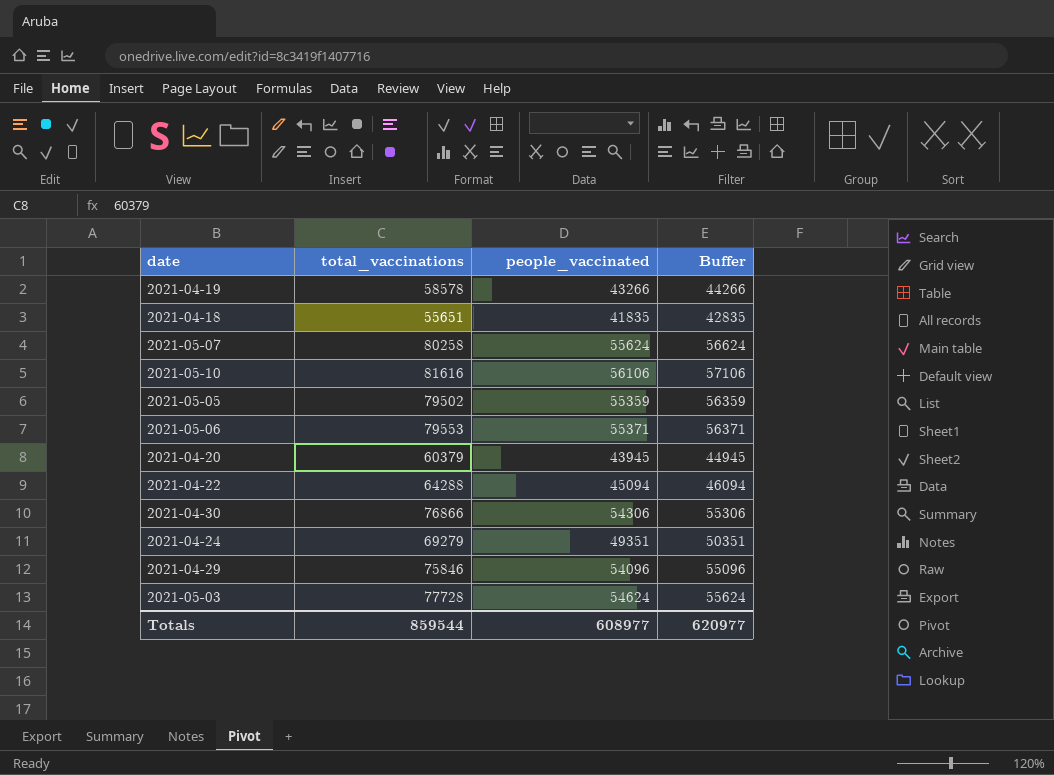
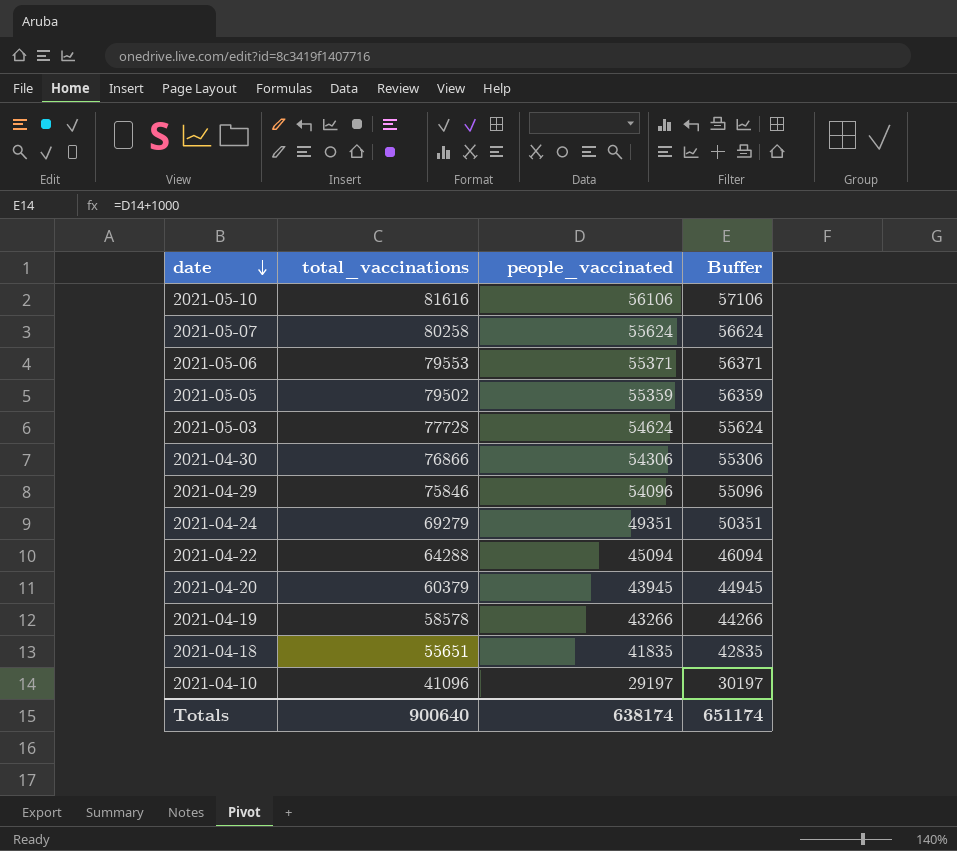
row order: none -> date descending
row 2021-04-10: none -> 41096 | 29197 | 30197
Totals | total_vaccinations: 859544 -> 900640
Totals | people_vaccinated: 608977 -> 638174
Totals | Buffer: 620977 -> 651174

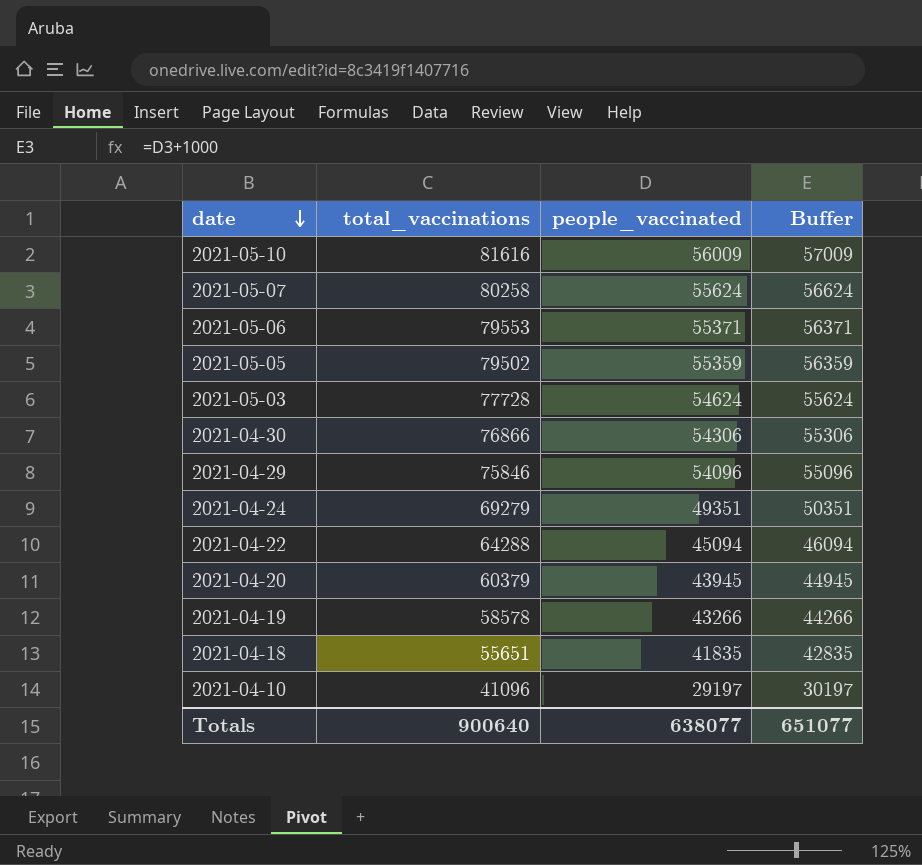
2021-05-10 | people_vaccinated: 56106 -> 56009
2021-05-10 | Buffer: 57106 -> 57009
Totals | people_vaccinated: 638174 -> 638077
Totals | Buffer: 651174 -> 651077

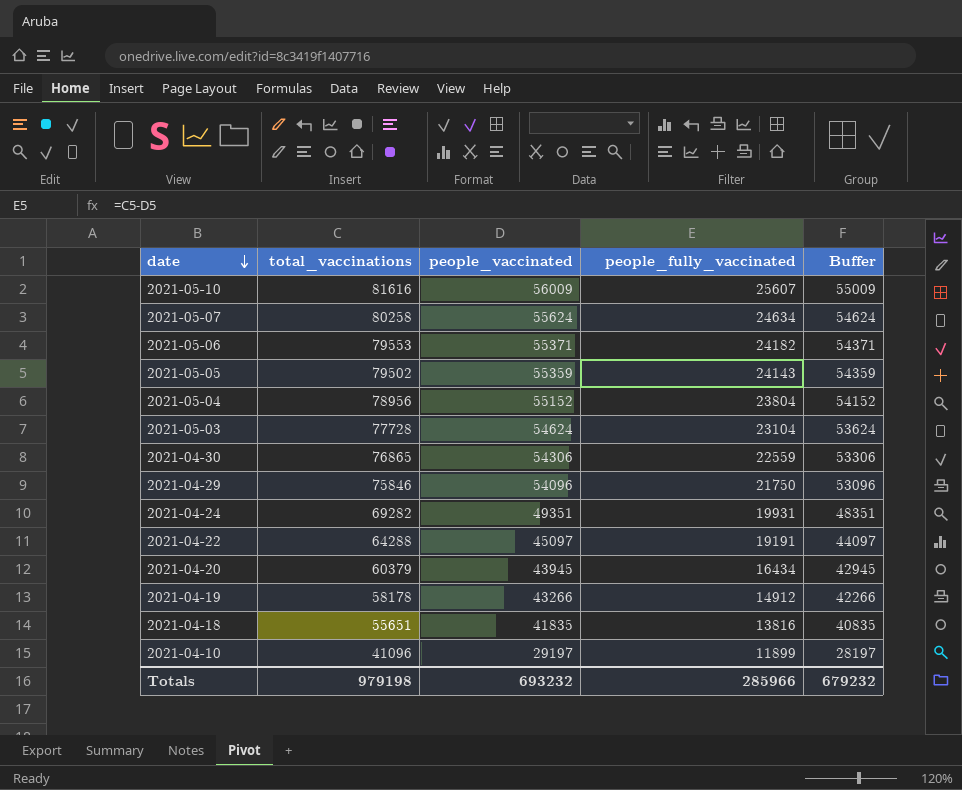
column people_fully_vaccinated | formula: none -> [total_vaccinations] - [people_vaccinated]
column Buffer | formula: [people_vaccinated] + 1000 -> [people_vaccinated] - 1000
row 2021-05-04: none -> 78956 | 55152 | 23804 | 54152
2021-04-30 | total_vaccinations: 76866 -> 76865
2021-04-24 | total_vaccinations: 69279 -> 69282
2021-04-22 | people_vaccinated: 45094 -> 45097
2021-04-19 | total_vaccinations: 58578 -> 58178
Totals | total_vaccinations: 900640 -> 979198
Totals | people_vaccinated: 638077 -> 693232
Totals | Buffer: 651077 -> 679232

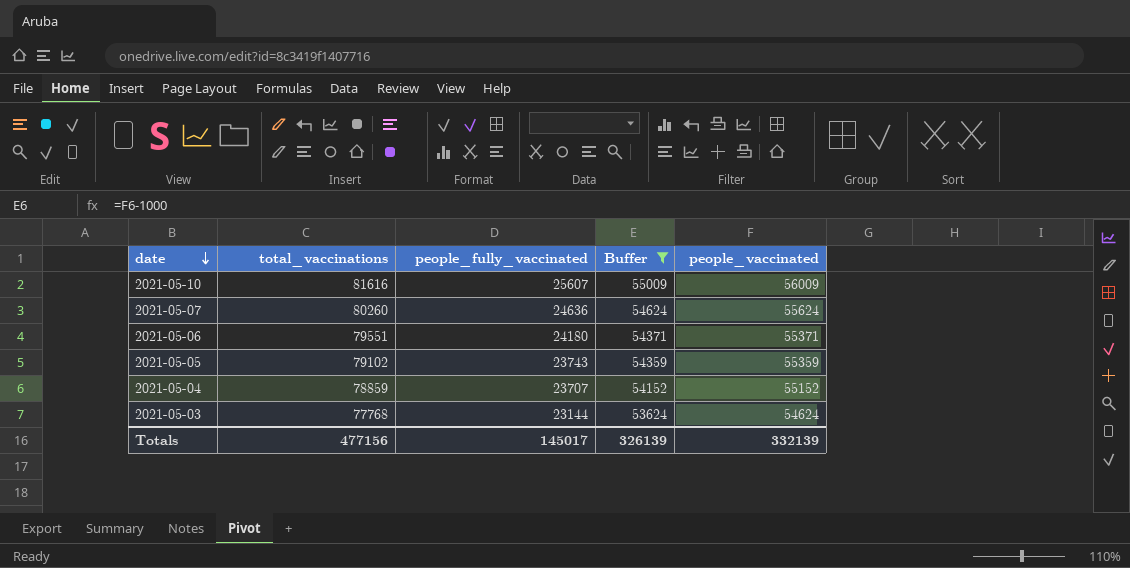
filter: none -> Buffer >= 53624
column people_vaccinated | position: 3 -> 5
2021-05-07 | total_vaccinations: 80258 -> 80260
2021-05-07 | people_fully_vaccinated: 24634 -> 24636
2021-05-06 | total_vaccinations: 79553 -> 79551
2021-05-06 | people_fully_vaccinated: 24182 -> 24180
2021-05-05 | total_vaccinations: 79502 -> 79102
2021-05-05 | people_fully_vaccinated: 24143 -> 23743
2021-05-04 | total_vaccinations: 78956 -> 78859
2021-05-04 | people_fully_vaccinated: 23804 -> 23707
2021-05-03 | total_vaccinations: 77728 -> 77768
2021-05-03 | people_fully_vaccinated: 23104 -> 23144
Totals | total_vaccinations: 979198 -> 477156
Totals | people_fully_vaccinated: 285966 -> 145017
Totals | Buffer: 679232 -> 326139
Totals | people_vaccinated: 693232 -> 332139

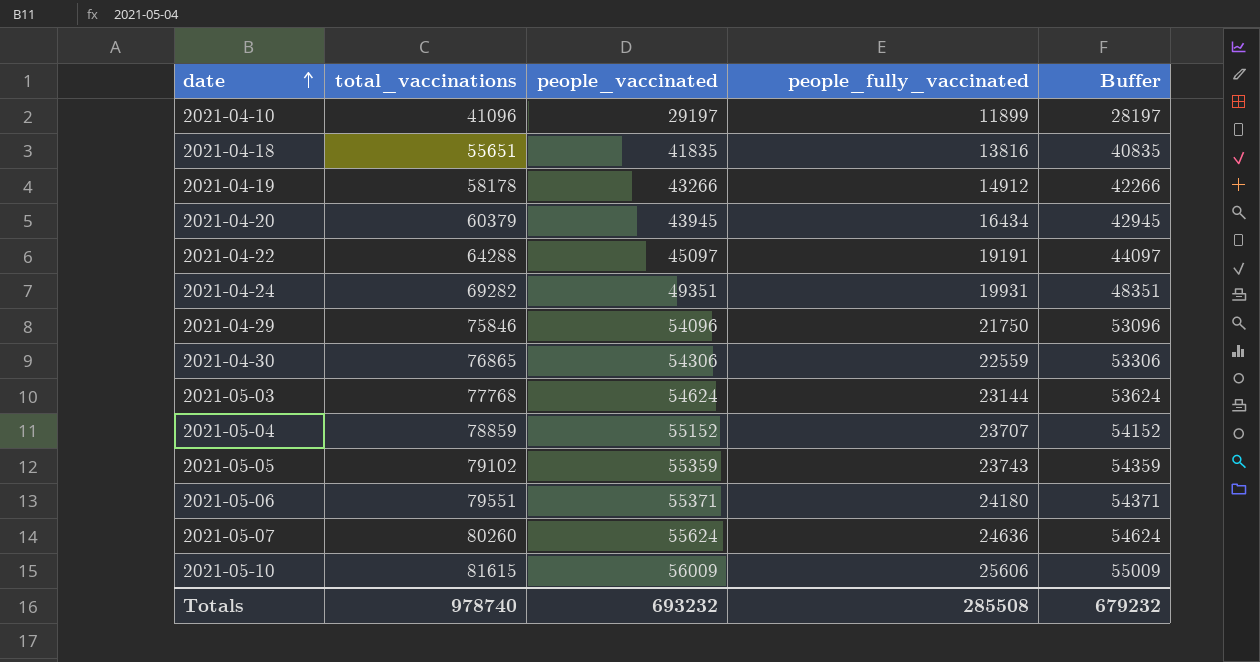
filter: Buffer >= 53624 -> none
row order: date descending -> date ascending
column people_vaccinated | position: 5 -> 3
2021-05-10 | total_vaccinations: 81616 -> 81615
2021-05-10 | people_fully_vaccinated: 25607 -> 25606
Totals | total_vaccinations: 477156 -> 978740
Totals | people_vaccinated: 332139 -> 693232
Totals | people_fully_vaccinated: 145017 -> 285508
Totals | Buffer: 326139 -> 679232

